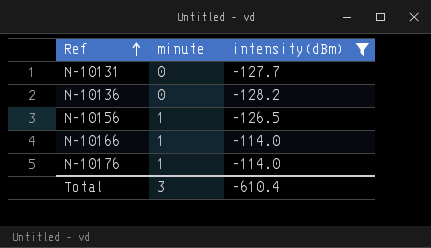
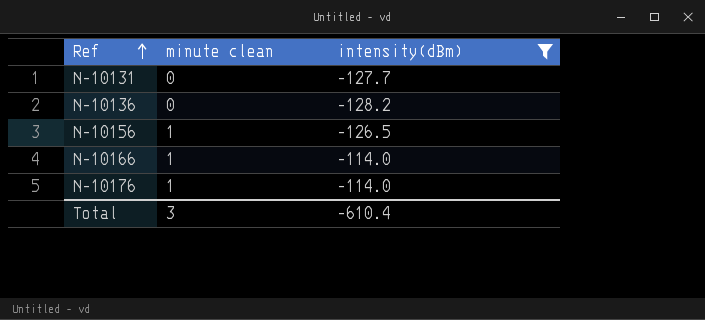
column name: minute -> minute clean

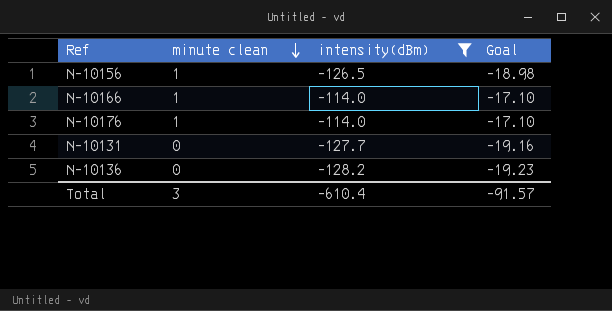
row order: Ref ascending -> minute clean descending
column Goal | formula: none -> [intensity(dBm)] * 0.15

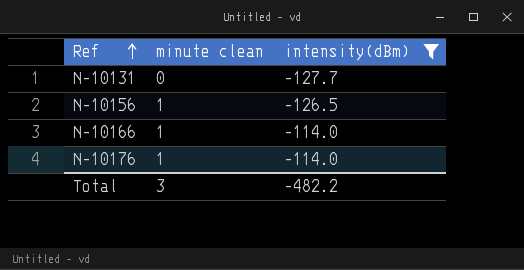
row order: minute clean descending -> Ref ascending
column Goal | formula: [intensity(dBm)] * 0.15 -> none
row N-10136: 0 | -128.2 | -19.23 -> none
Total | intensity(dBm): -610.4 -> -482.2

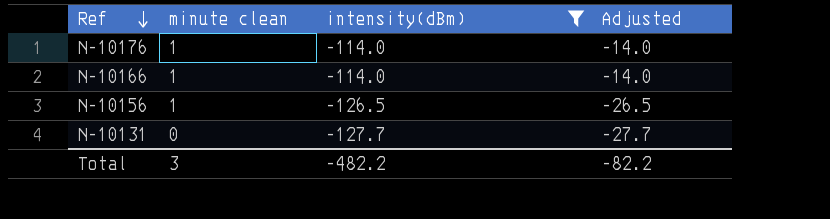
row order: Ref ascending -> Ref descending
column Adjusted | formula: none -> [intensity(dBm)] + 100

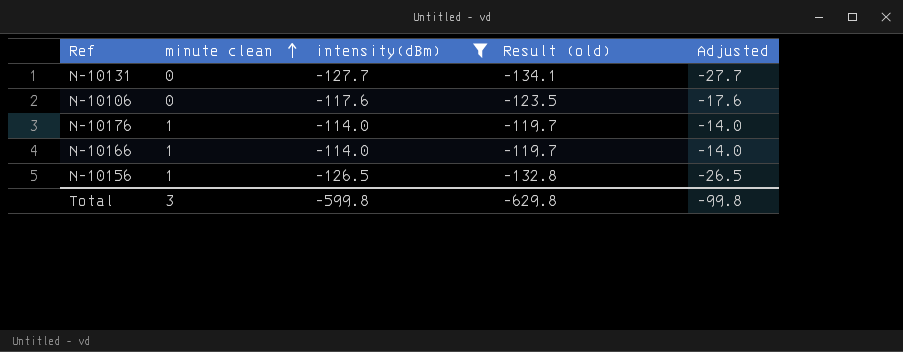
row order: Ref descending -> minute clean ascending
column Result (old) | formula: none -> [intensity(dBm)] * 1.05
row N-10106: none -> 0 | -117.6 | -123.5 | -17.6
Total | intensity(dBm): -482.2 -> -599.8
Total | Adjusted: -82.2 -> -99.8

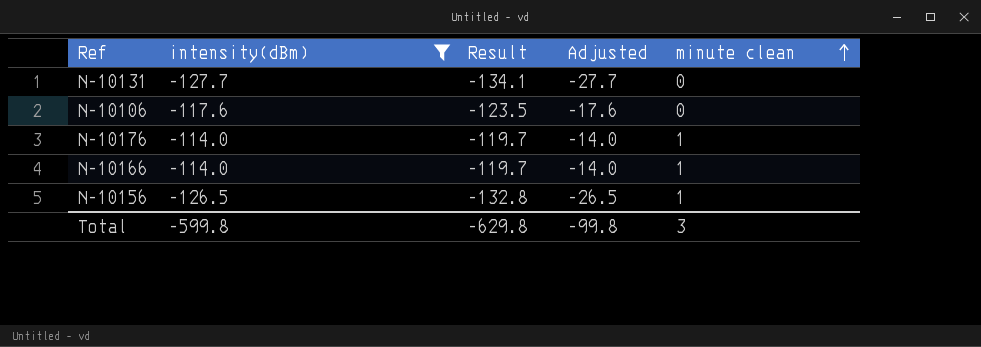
column name: Result (old) -> Result
column minute clean | position: 2 -> 5

